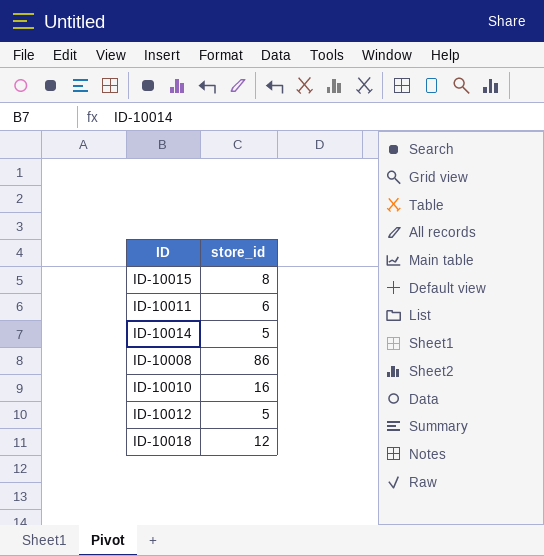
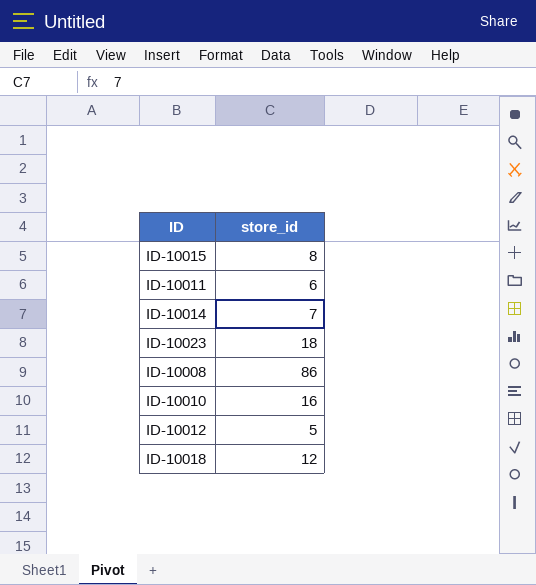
ID-10014 | store_id: 5 -> 7
row ID-10023: none -> 18

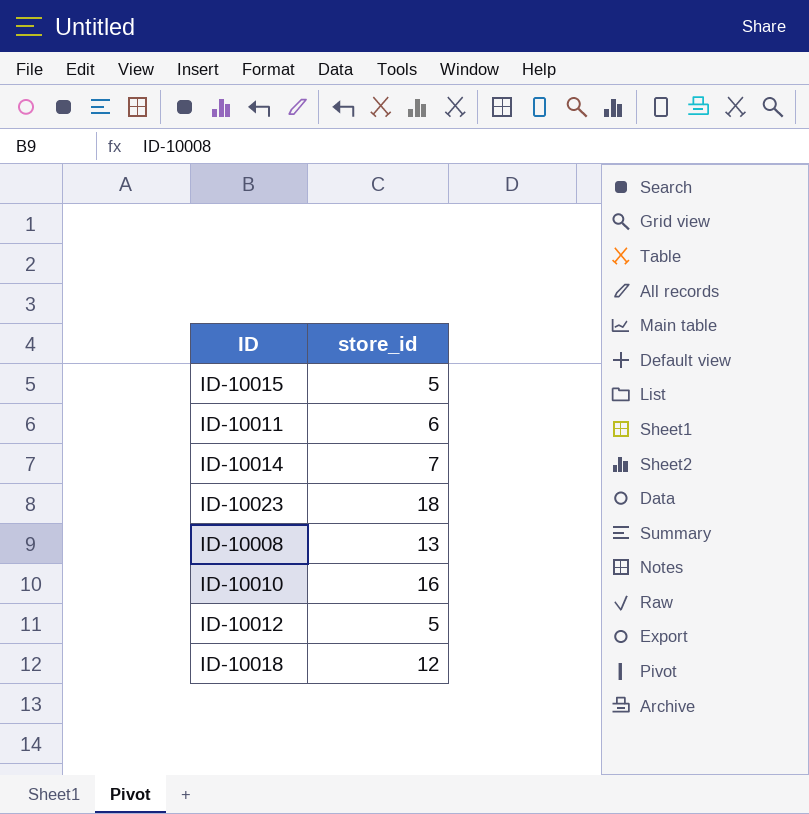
ID-10015 | store_id: 8 -> 5
ID-10008 | store_id: 86 -> 13

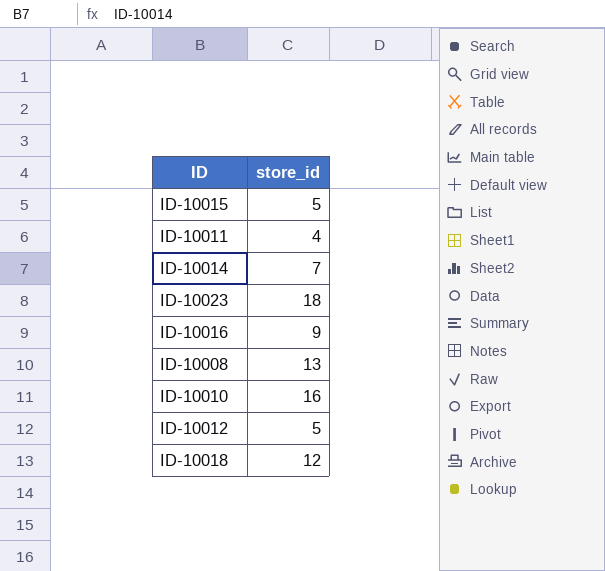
ID-10011 | store_id: 6 -> 4
row ID-10016: none -> 9

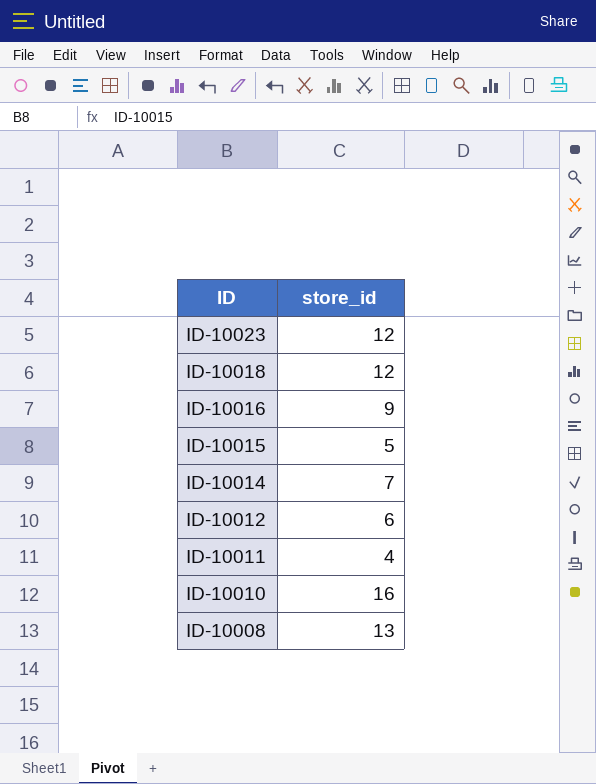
row order: none -> ID descending
ID-10023 | store_id: 18 -> 12
ID-10012 | store_id: 5 -> 6

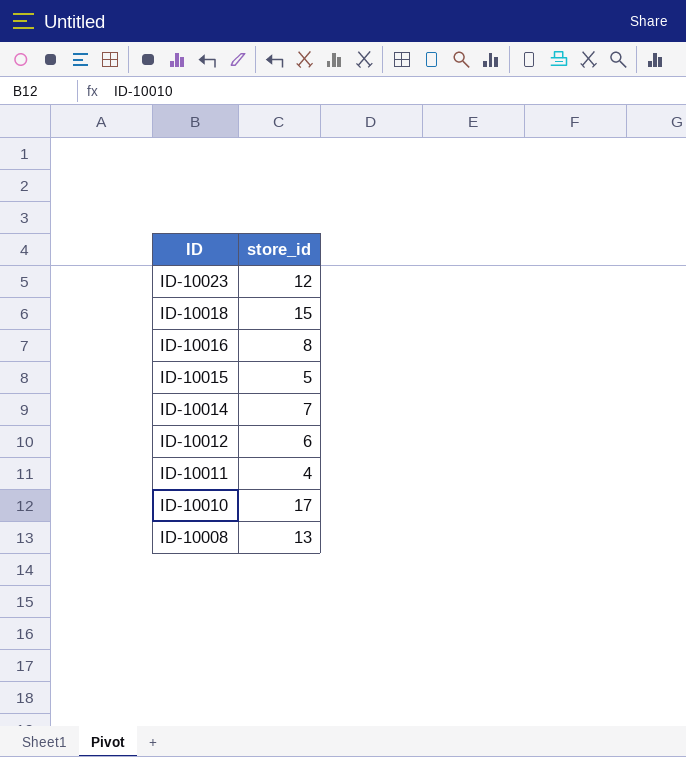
ID-10018 | store_id: 12 -> 15
ID-10016 | store_id: 9 -> 8
ID-10010 | store_id: 16 -> 17

